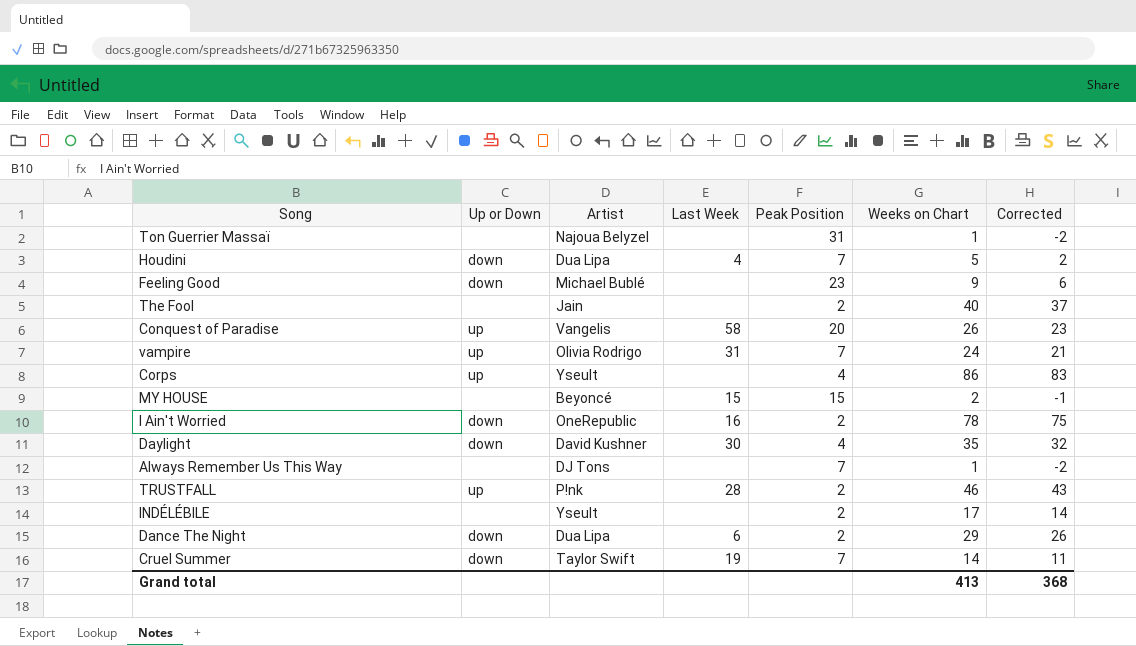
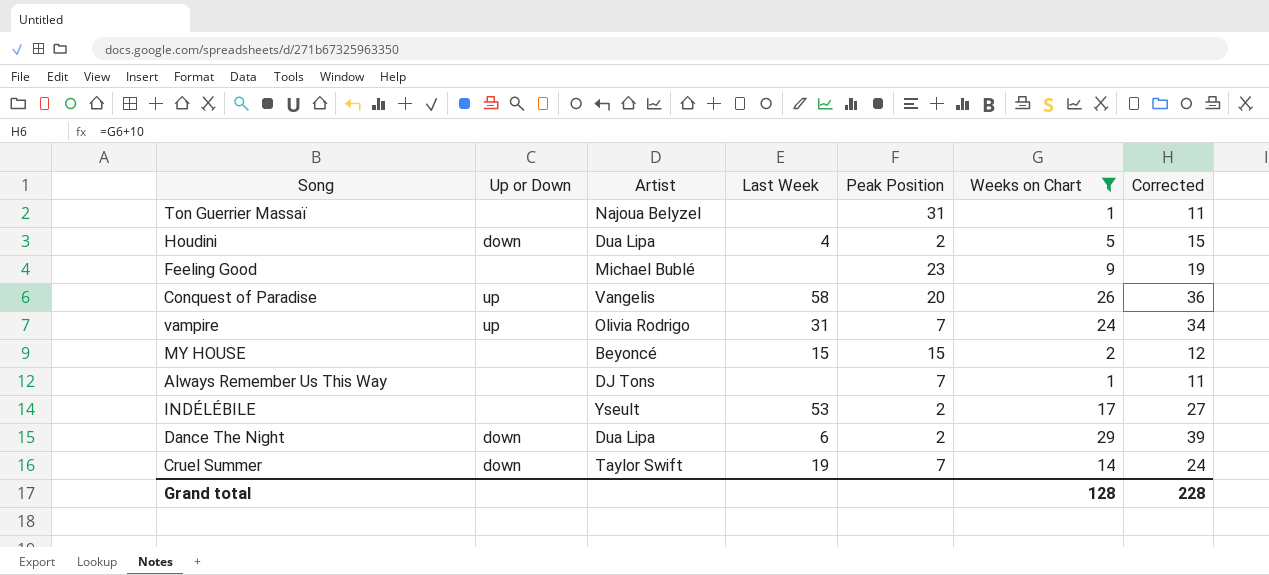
filter: none -> Weeks on Chart <= 29
column Corrected | formula: [Weeks on Chart] - 3 -> [Weeks on Chart] + 10
Houdini | Peak Position: 7 -> 2
Feeling Good | Up or Down: down -> none
INDÉLÉBILE | Last Week: none -> 53
Grand total | Weeks on Chart: 413 -> 128
Grand total | Corrected: 368 -> 228

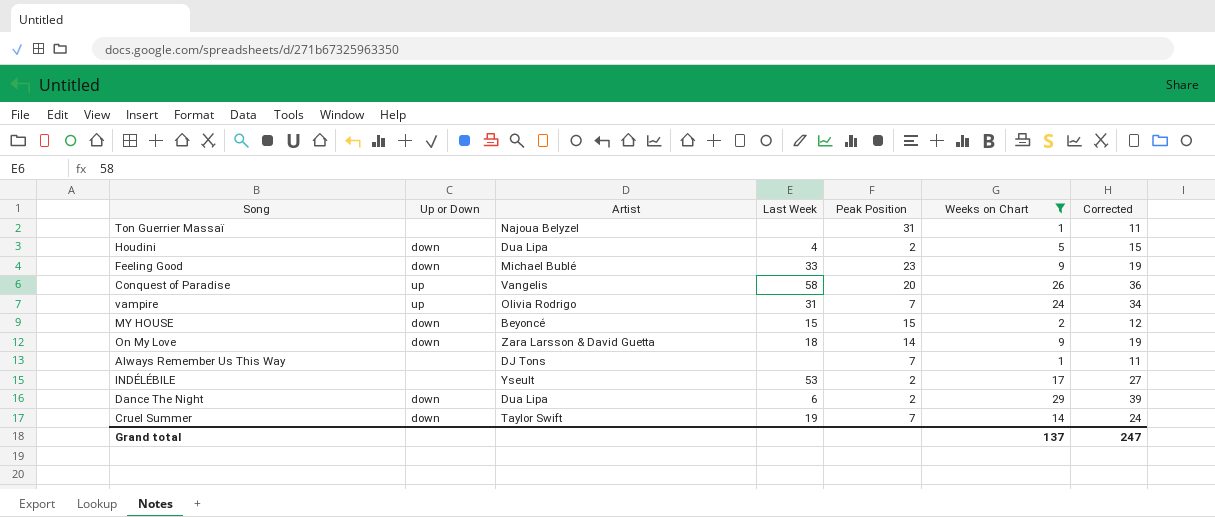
Feeling Good | Up or Down: none -> down
Feeling Good | Last Week: none -> 33
MY HOUSE | Up or Down: none -> down
row On My Love: none -> down | Zara Larsson & David Guetta | 18 | 14 | 9 | 19
Grand total | Weeks on Chart: 128 -> 137
Grand total | Corrected: 228 -> 247

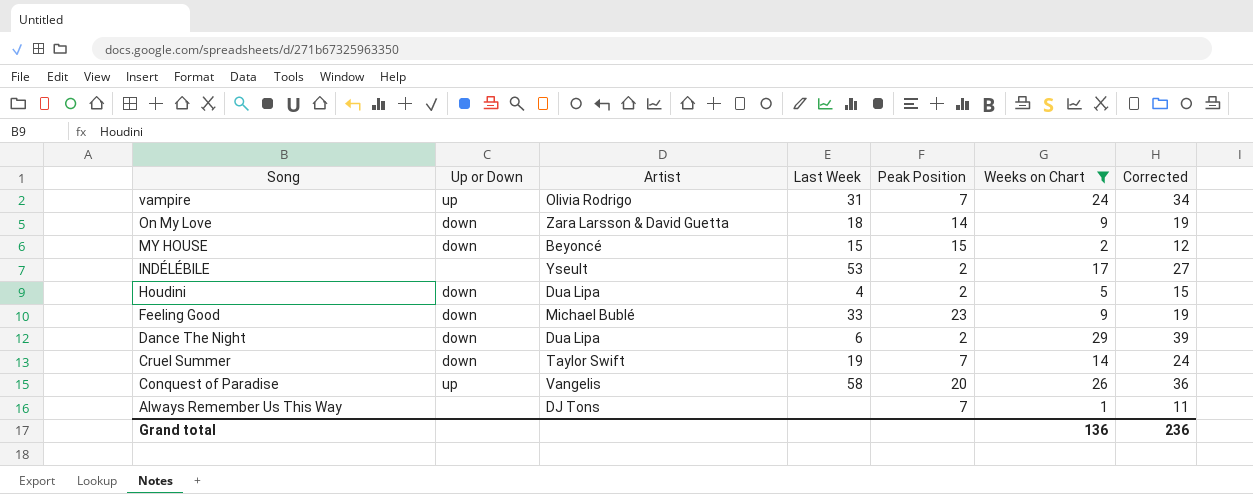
row order: none -> Song descending
row Ton Guerrier Massaï: none | Najoua Belyzel | none | 31 | 1 | 11 -> none
Grand total | Weeks on Chart: 137 -> 136
Grand total | Corrected: 247 -> 236

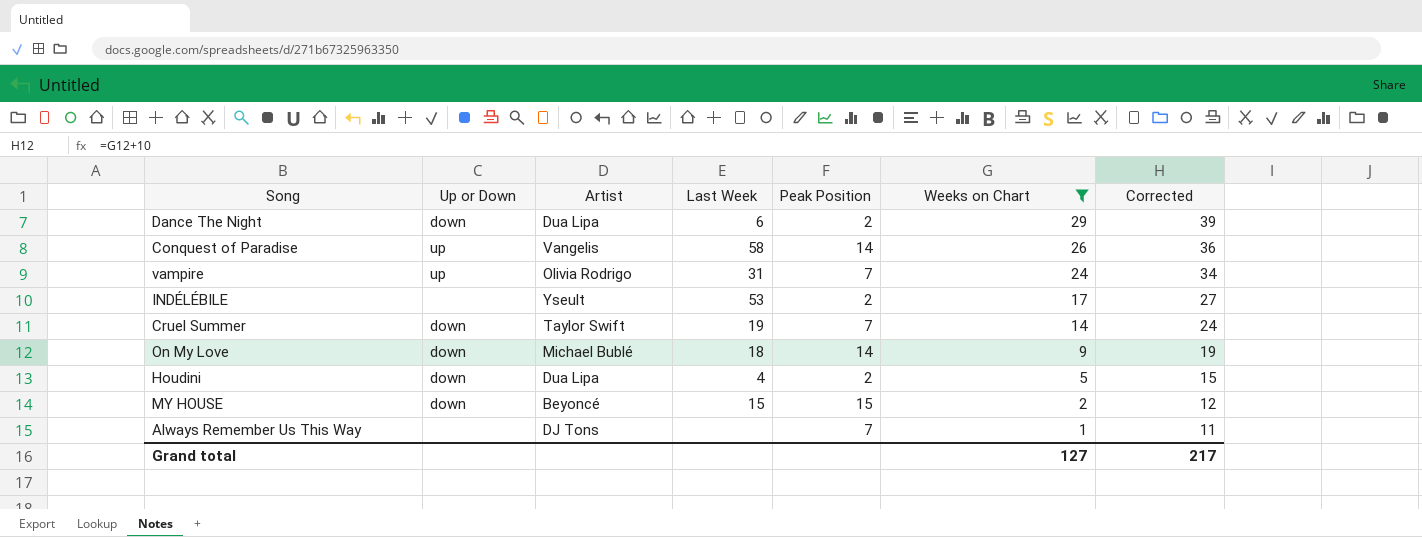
row order: Song descending -> Weeks on Chart descending
row Feeling Good: down | Michael Bublé | 33 | 23 | 9 | 19 -> none
Conquest of Paradise | Peak Position: 20 -> 14
On My Love | Artist: Zara Larsson & David Guetta -> Michael Bublé
Grand total | Weeks on Chart: 136 -> 127
Grand total | Corrected: 236 -> 217

